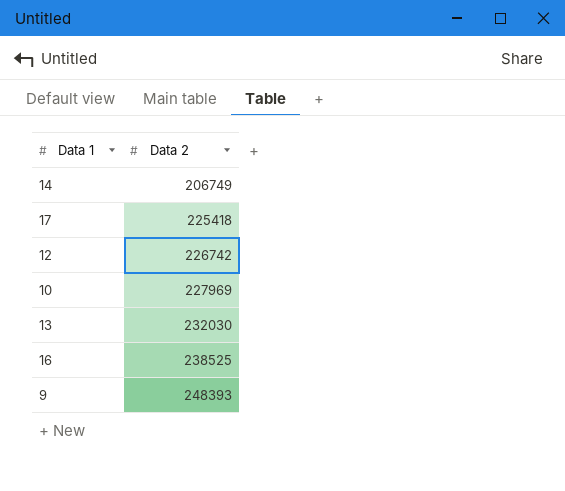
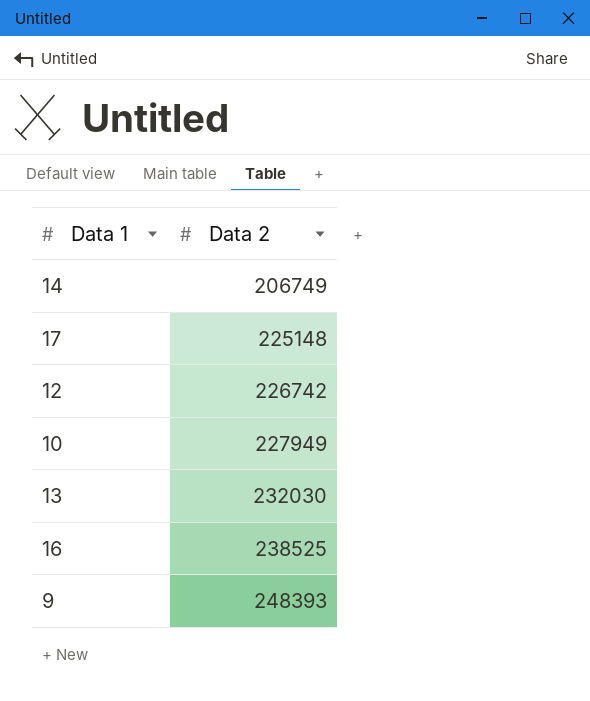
17 | Data 2: 225418 -> 225148
10 | Data 2: 227969 -> 227949

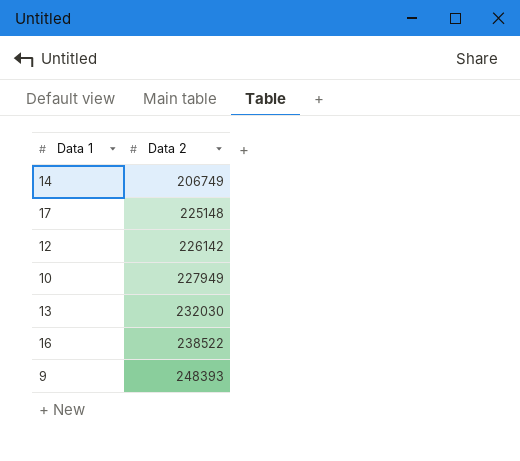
12 | Data 2: 226742 -> 226142
16 | Data 2: 238525 -> 238522

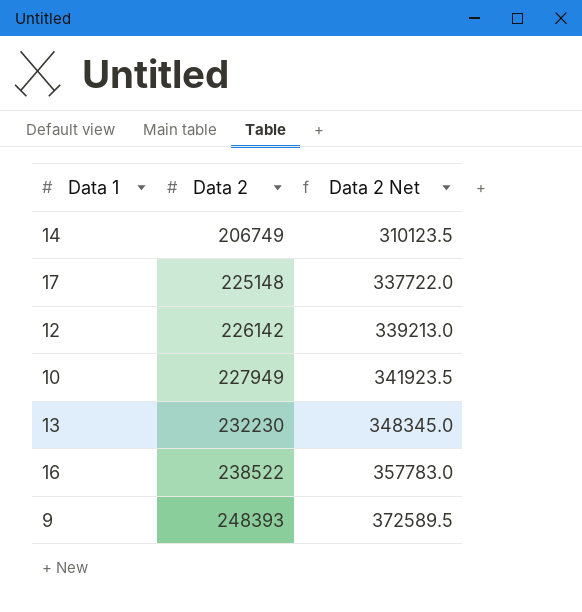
column Data 2 Net | formula: none -> [Data 2] * 1.5
13 | Data 2: 232030 -> 232230

